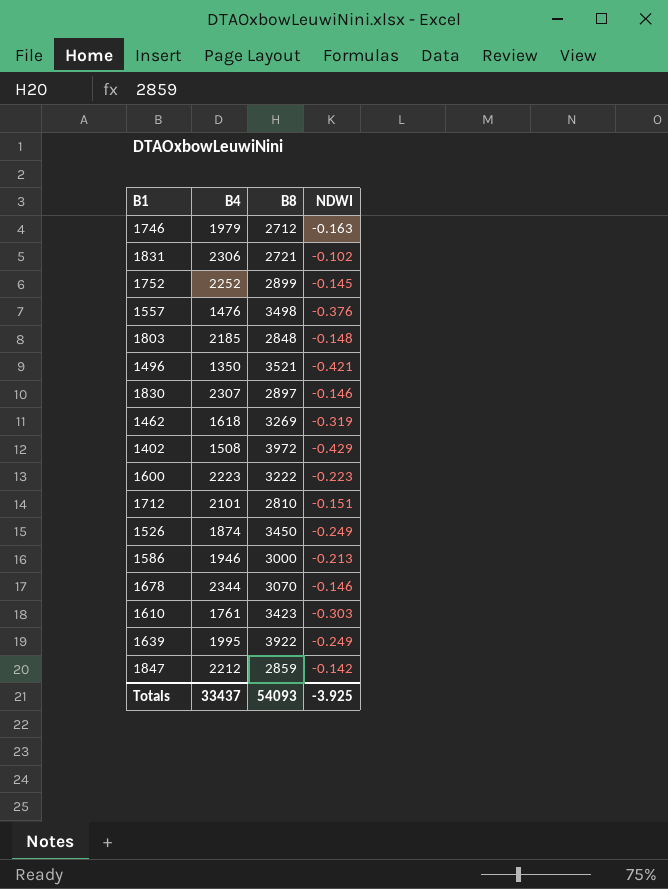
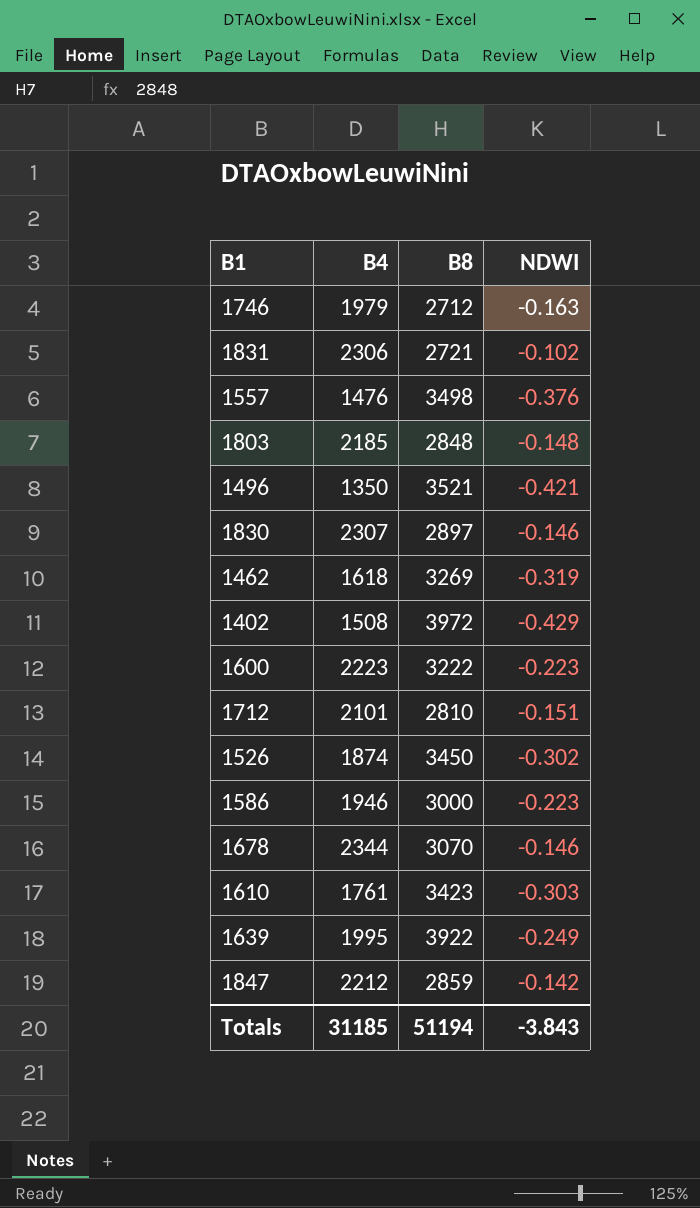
row 1752: 2252 | 2899 | -0.145 -> none
1526 | NDWI: -0.249 -> -0.302
1586 | NDWI: -0.213 -> -0.223
Totals | B4: 33437 -> 31185
Totals | B8: 54093 -> 51194
Totals | NDWI: -3.925 -> -3.843

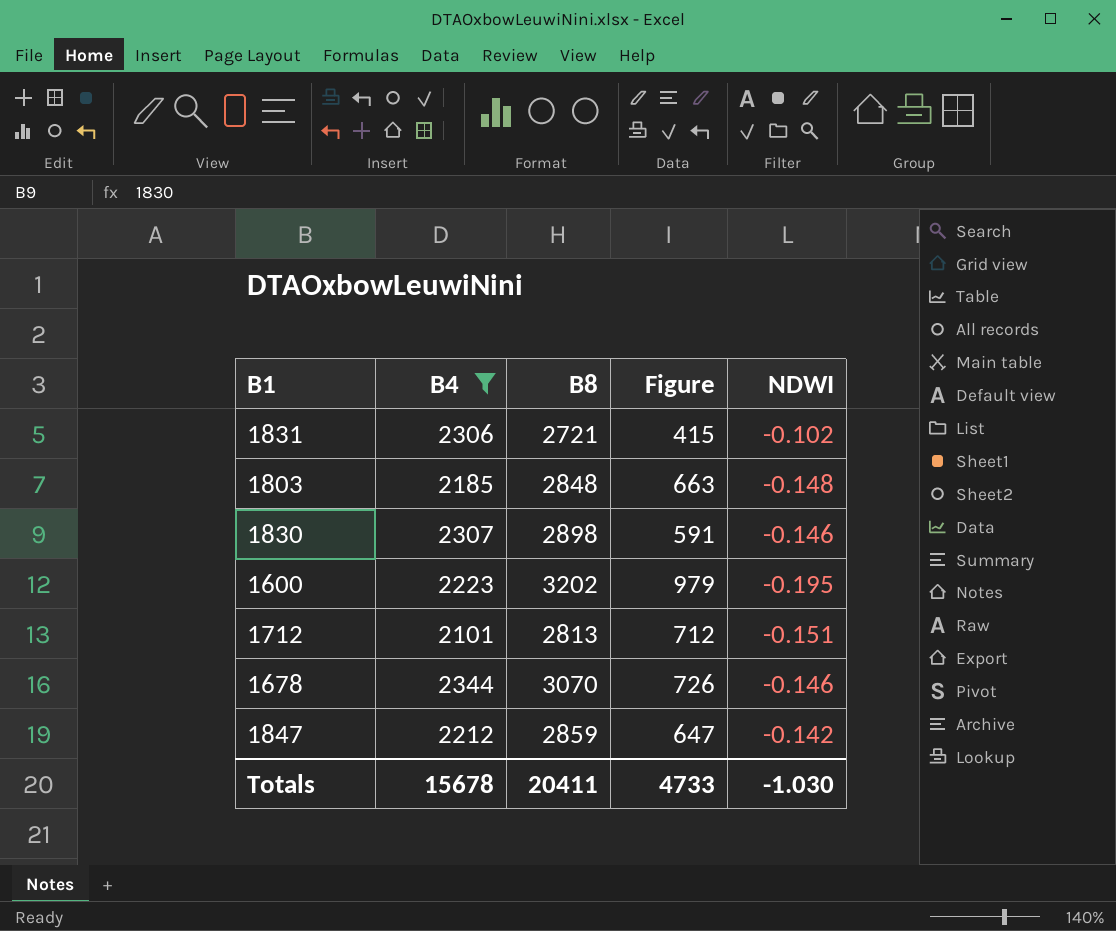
filter: none -> B4 >= 2101
column Figure | formula: none -> [B8] - [B4]
1830 | B8: 2897 -> 2898
1600 | B8: 3222 -> 3202
1600 | NDWI: -0.223 -> -0.195
1712 | B8: 2810 -> 2813
Totals | B4: 31185 -> 15678
Totals | B8: 51194 -> 20411
Totals | NDWI: -3.843 -> -1.030

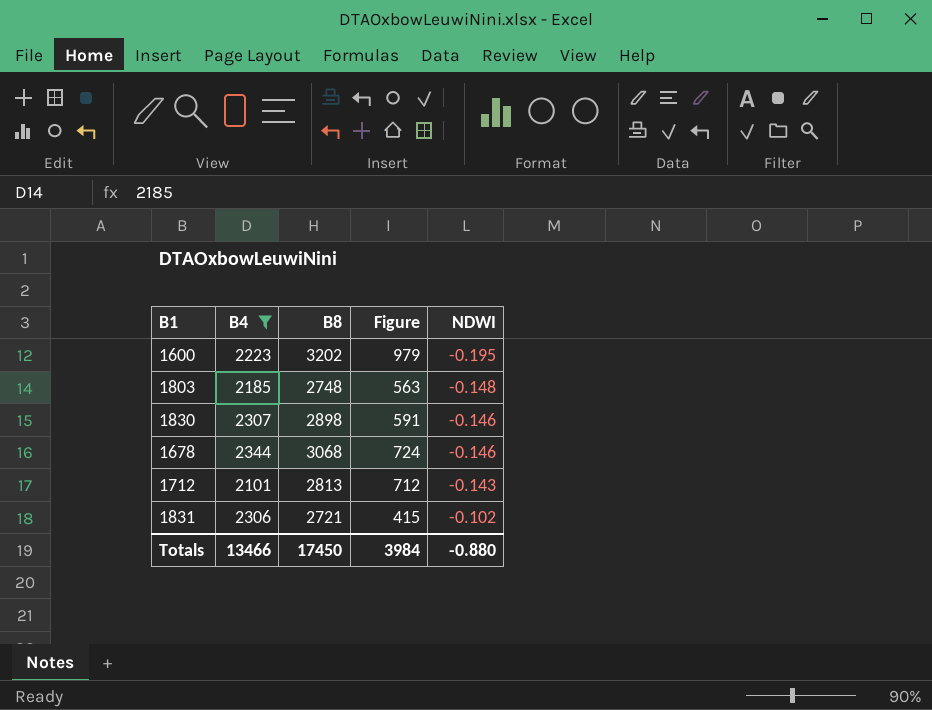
row order: none -> NDWI ascending
row 1847: 2212 | 2859 | 647 | -0.142 -> none
1803 | B8: 2848 -> 2748
1803 | Figure: 663 -> 563
1678 | B8: 3070 -> 3068
1678 | Figure: 726 -> 724
1712 | NDWI: -0.151 -> -0.143
Totals | B4: 15678 -> 13466
Totals | B8: 20411 -> 17450
Totals | Figure: 4733 -> 3984
Totals | NDWI: -1.030 -> -0.880

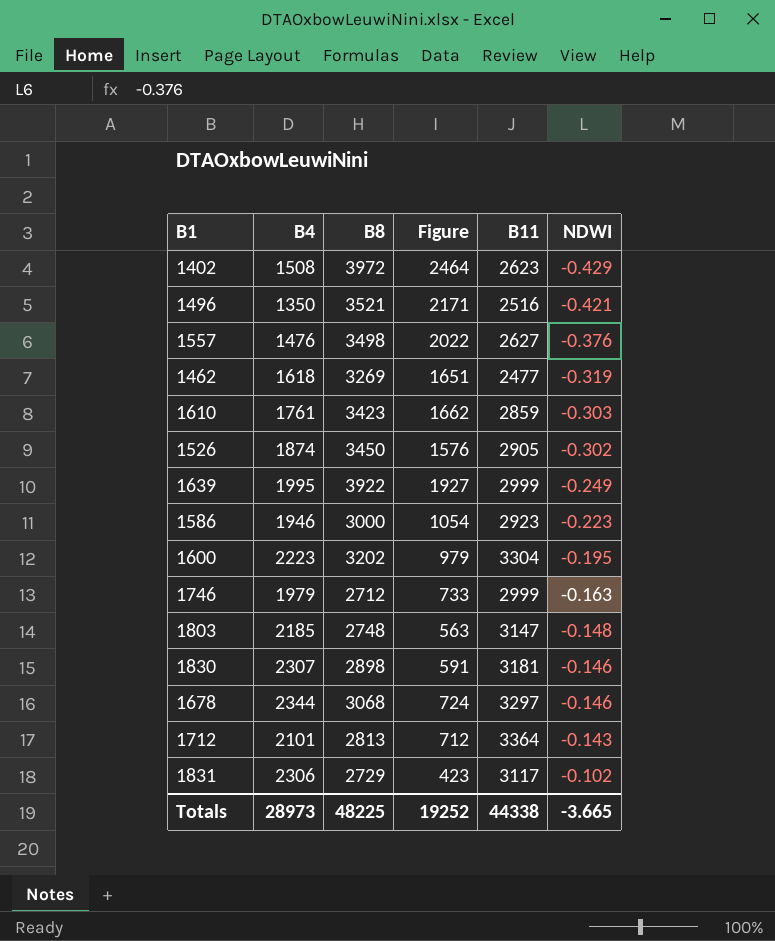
filter: B4 >= 2101 -> none
column B11 | position: none -> 5
1831 | B8: 2721 -> 2729
1831 | Figure: 415 -> 423
Totals | B4: 13466 -> 28973
Totals | B8: 17450 -> 48225
Totals | Figure: 3984 -> 19252
Totals | NDWI: -0.880 -> -3.665

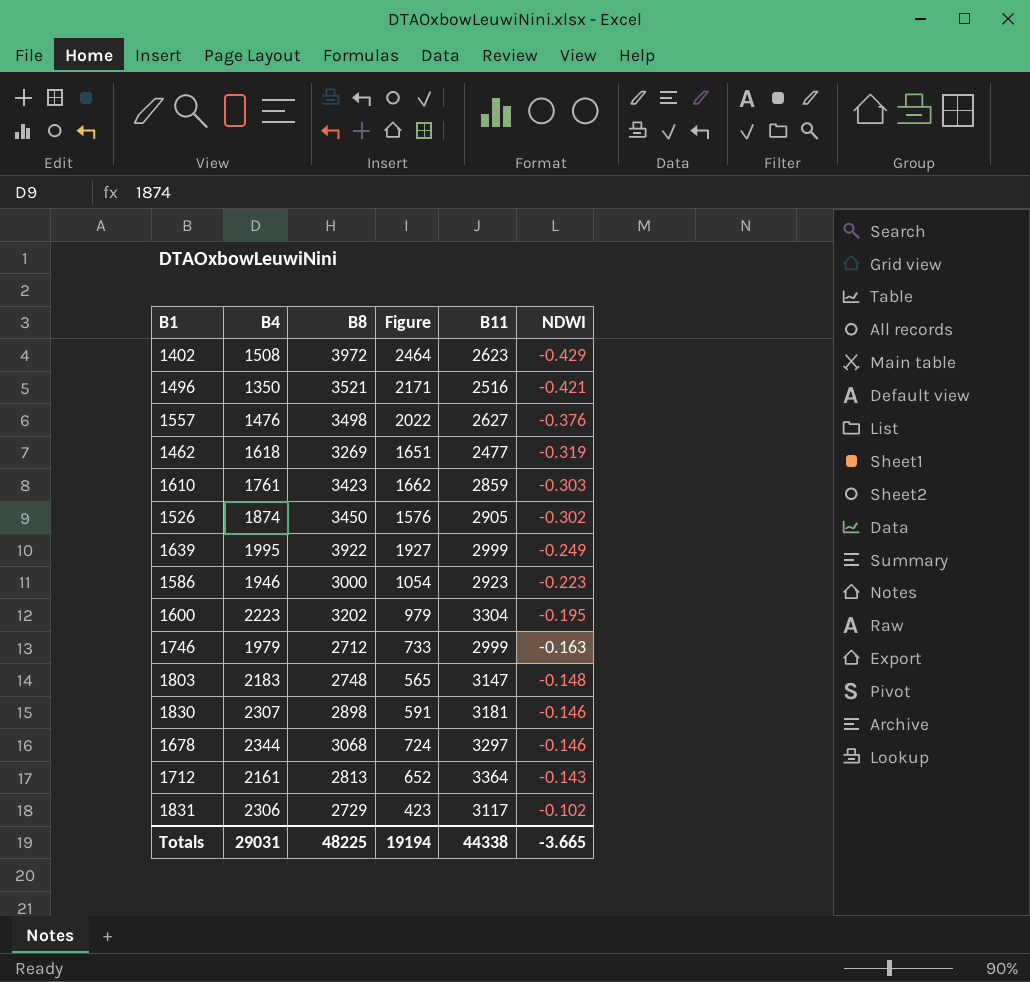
1803 | B4: 2185 -> 2183
1803 | Figure: 563 -> 565
1712 | B4: 2101 -> 2161
1712 | Figure: 712 -> 652
Totals | B4: 28973 -> 29031
Totals | Figure: 19252 -> 19194

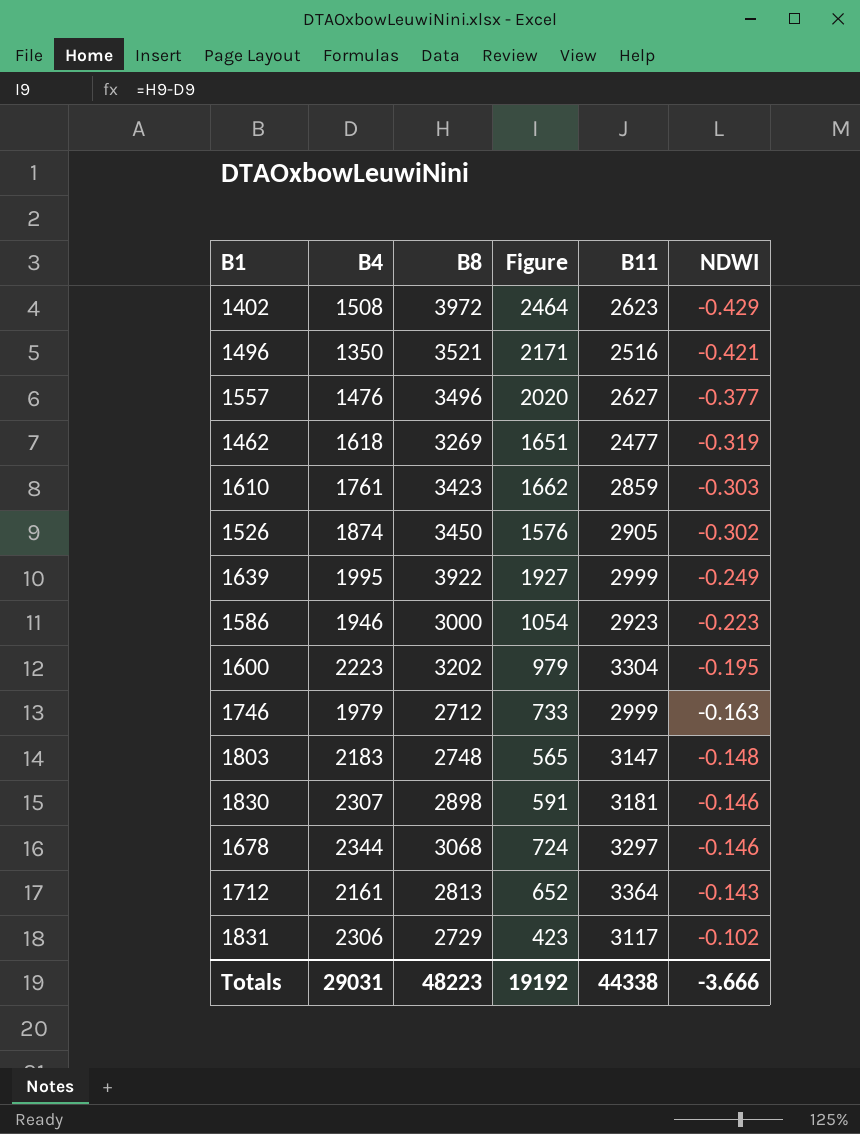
1557 | B8: 3498 -> 3496
1557 | Figure: 2022 -> 2020
1557 | NDWI: -0.376 -> -0.377
Totals | B8: 48225 -> 48223
Totals | Figure: 19194 -> 19192
Totals | NDWI: -3.665 -> -3.666

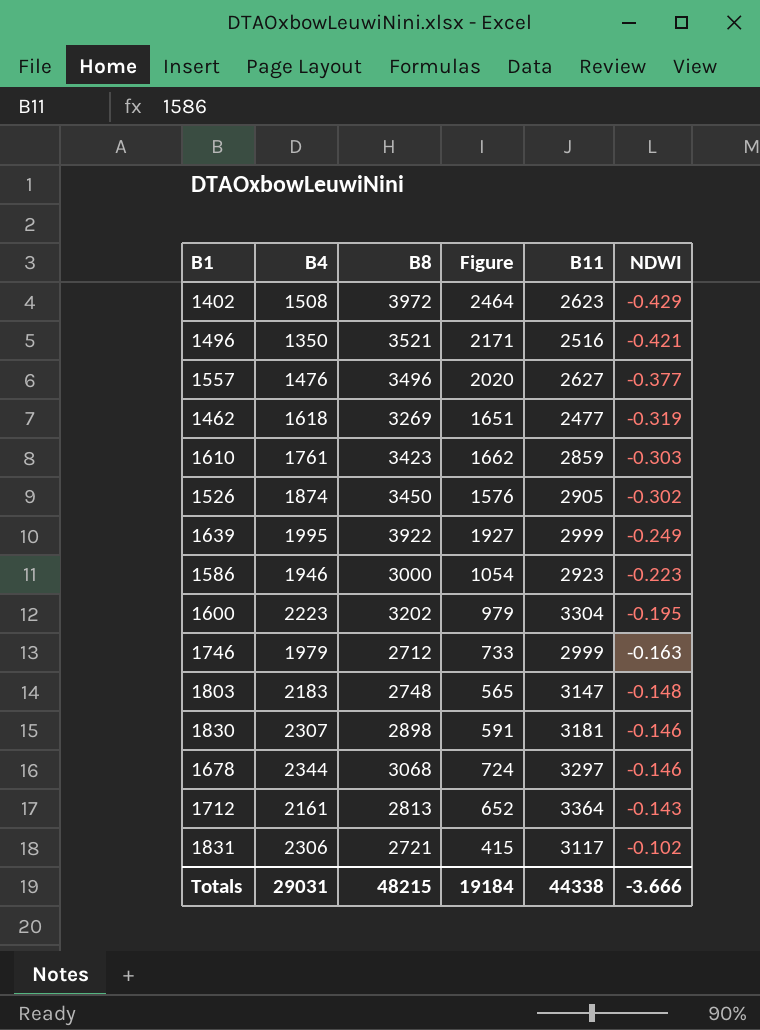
1831 | B8: 2729 -> 2721
1831 | Figure: 423 -> 415
Totals | B8: 48223 -> 48215
Totals | Figure: 19192 -> 19184

